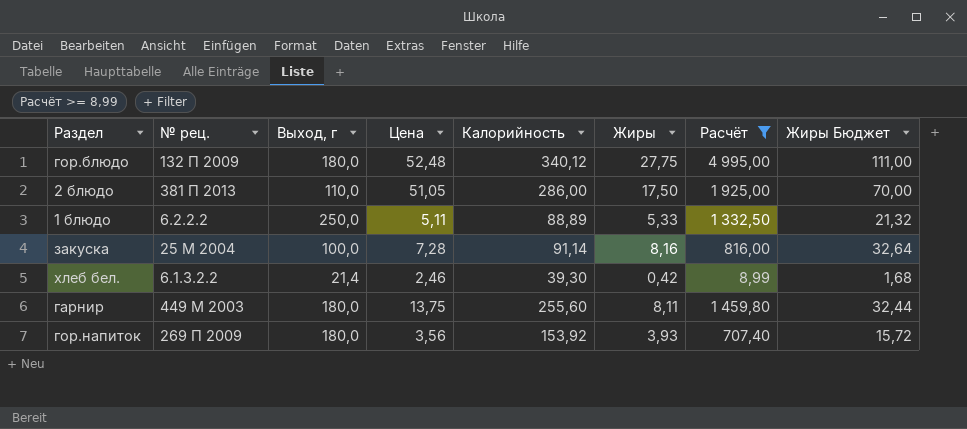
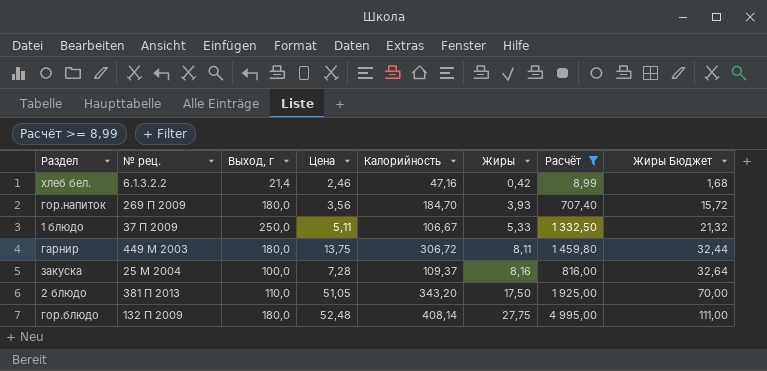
row order: none -> Жиры ascending
хлеб бел. | Калорийность: 39,30 -> 47,16
гор.напиток | Калорийность: 153,92 -> 184,70
1 блюдо | № рец.: 6.2.2.2 -> 37 П 2009
1 блюдо | Калорийность: 88,89 -> 106,67
гарнир | Калорийность: 255,60 -> 306,72
закуска | Калорийность: 91,14 -> 109,37
2 блюдо | Калорийность: 286,00 -> 343,20
гор.блюдо | Калорийность: 340,12 -> 408,14

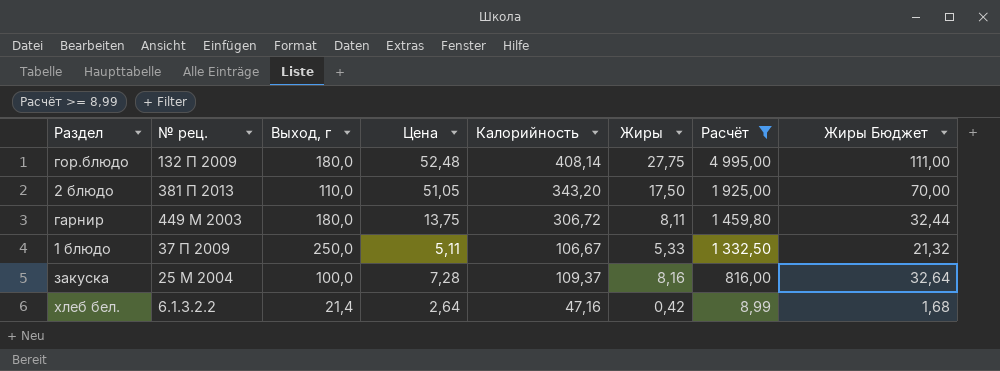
row order: Жиры ascending -> Расчёт descending
row гор.напиток: 269 П 2009 | 180,0 | 3,56 | 184,70 | 3,93 | 707,40 | 15,72 -> none
хлеб бел. | Цена: 2,46 -> 2,64

